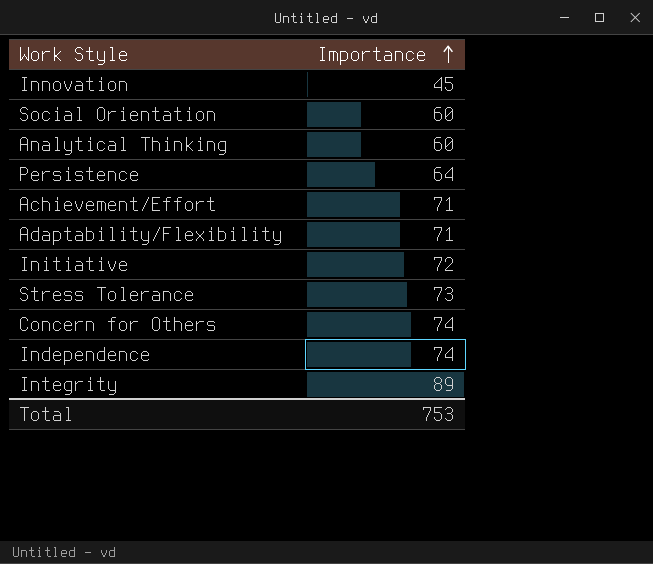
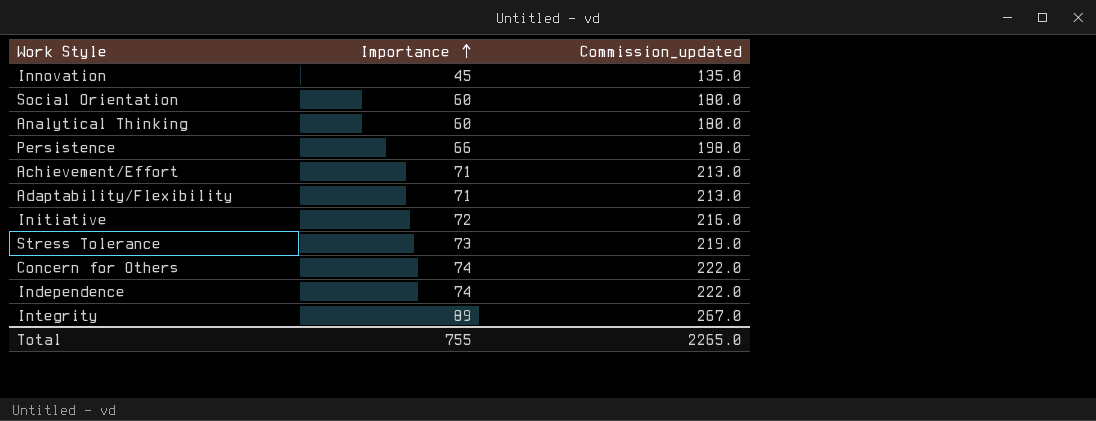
column Commission_updated | formula: none -> [Importance] * 3
Persistence | Importance: 64 -> 66
Total | Importance: 753 -> 755

